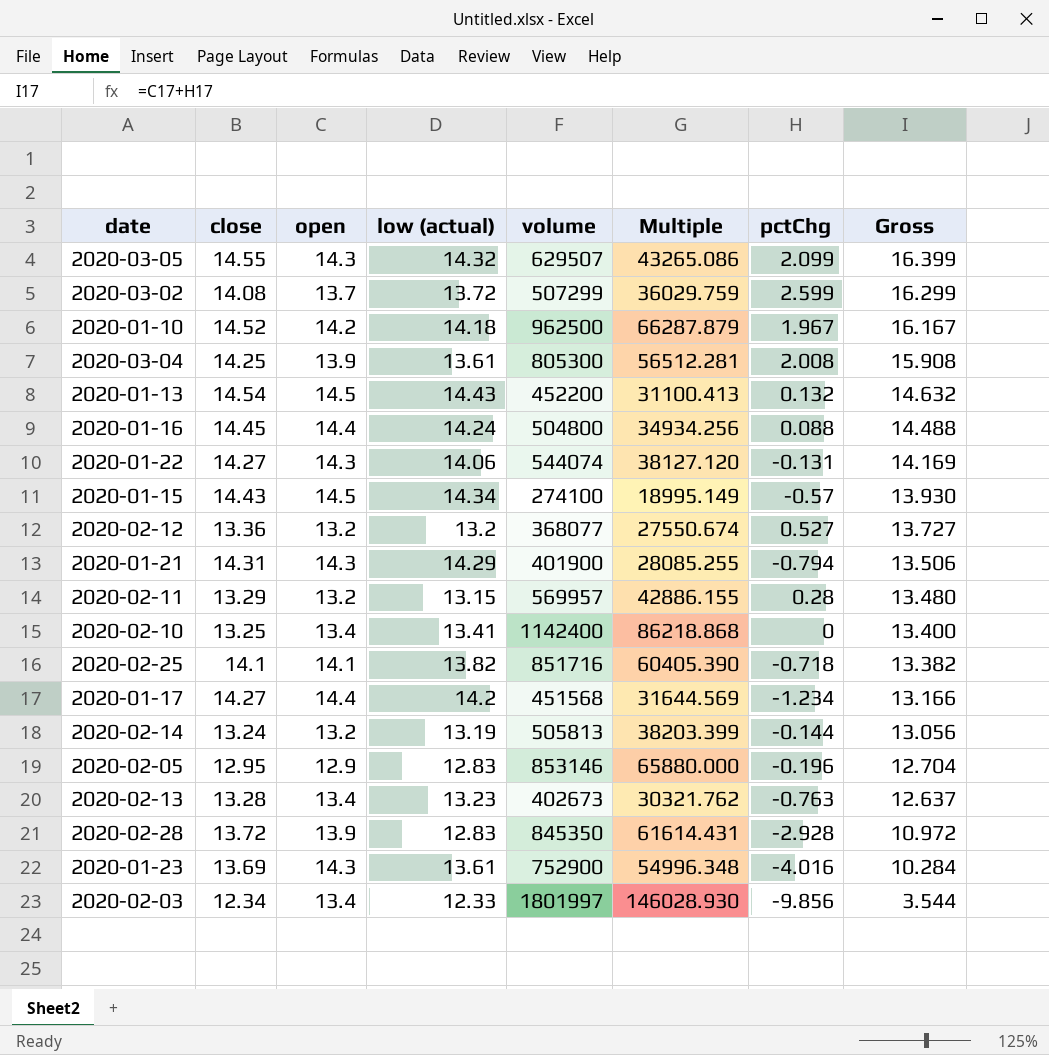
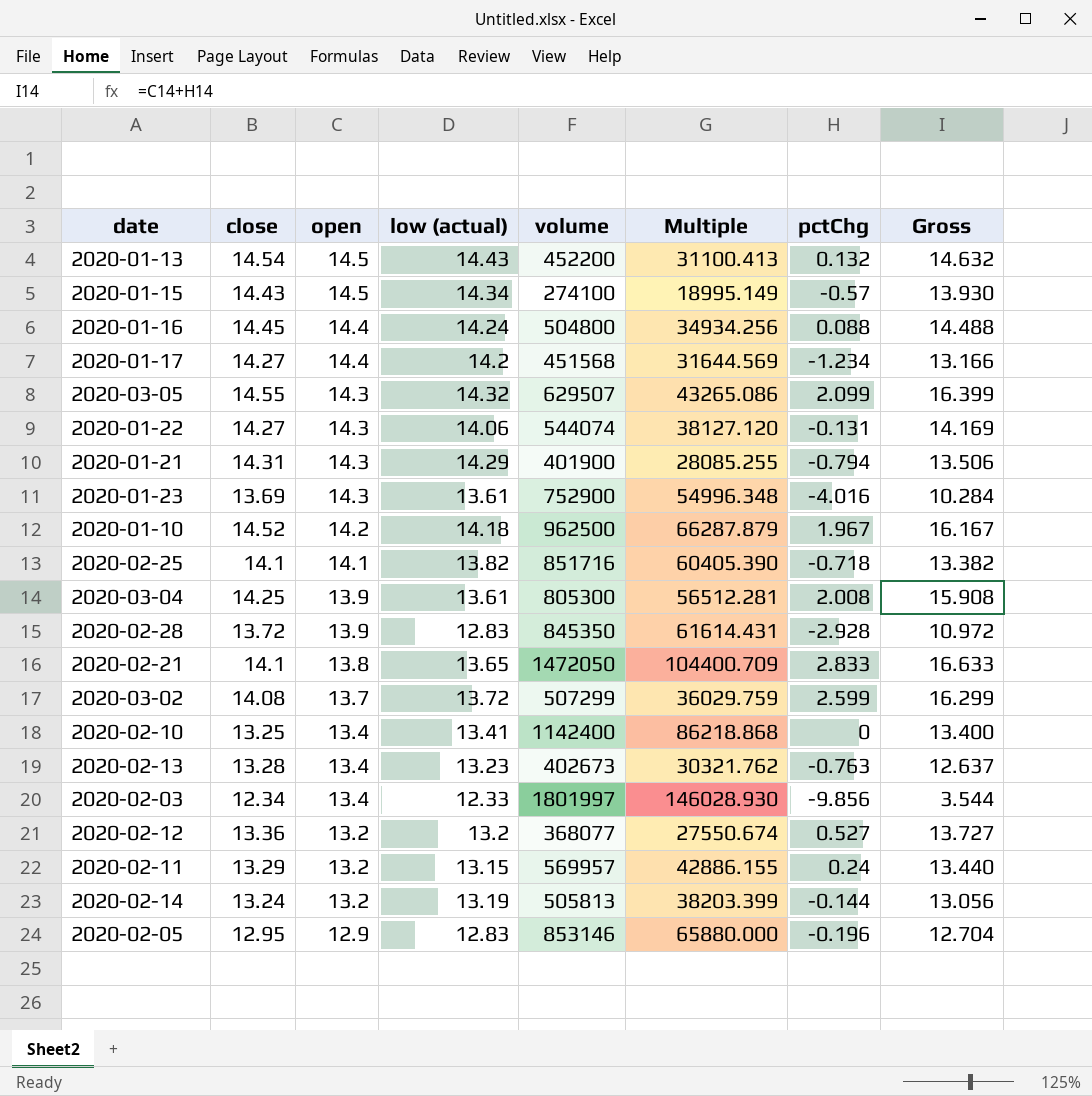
row order: Gross descending -> open descending
row 2020-02-21: none -> 14.1 | 13.8 | 13.65 | 1472050 | 104400.709 | 2.833 | 16.633
2020-02-11 | pctChg: 0.28 -> 0.24
2020-02-11 | Gross: 13.480 -> 13.440

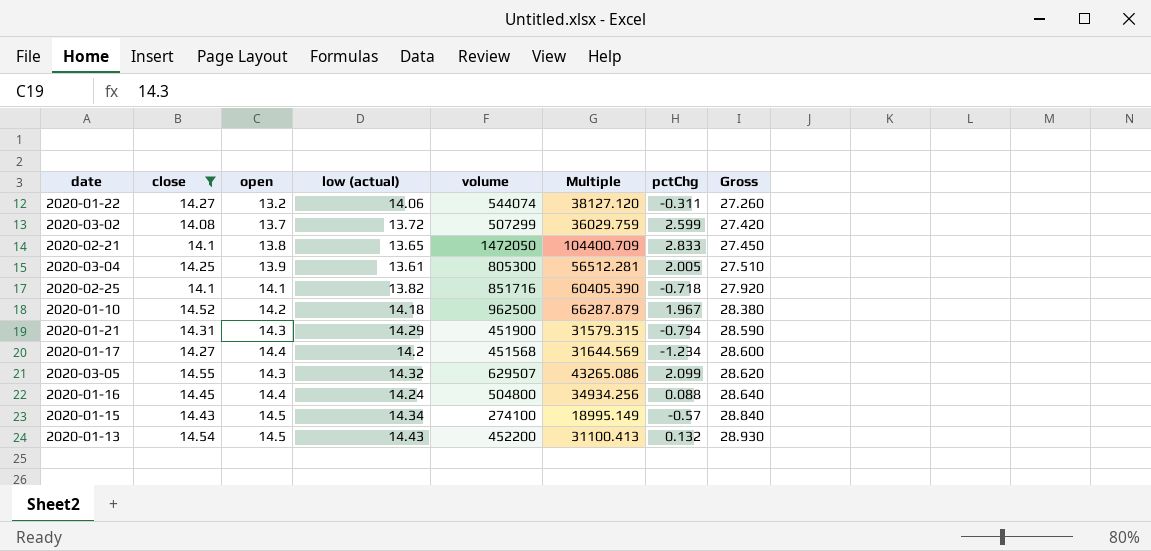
filter: none -> close >= 14.08
row order: open descending -> Gross ascending
column Gross | formula: [open] + [pctChg] -> [open] + [low (actual)]
2020-01-22 | open: 14.3 -> 13.2
2020-01-22 | pctChg: -0.131 -> -0.311
2020-03-04 | pctChg: 2.008 -> 2.005
2020-01-21 | volume: 401900 -> 451900
2020-01-21 | Multiple: 28085.255 -> 31579.315

